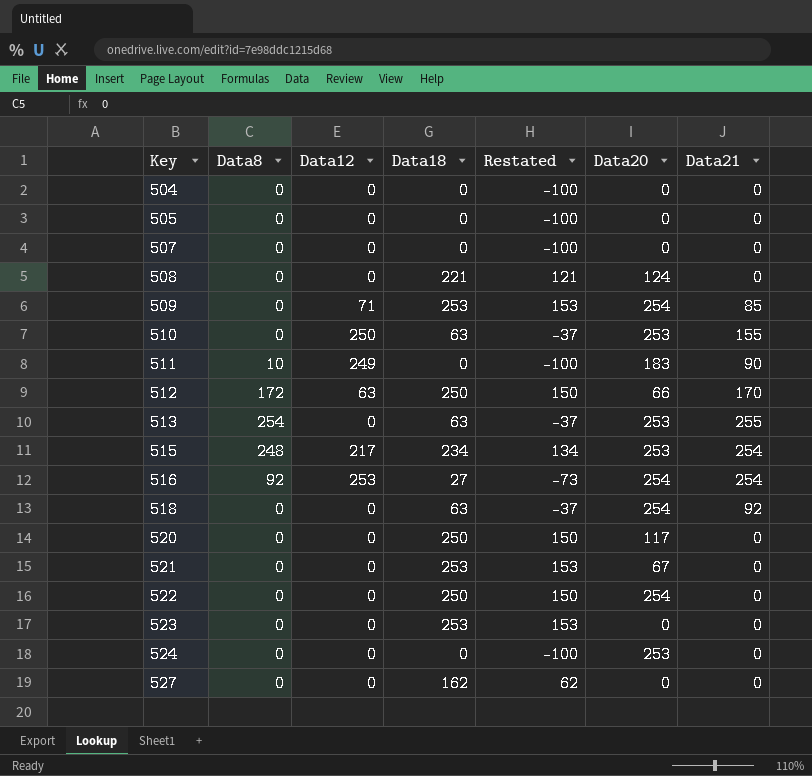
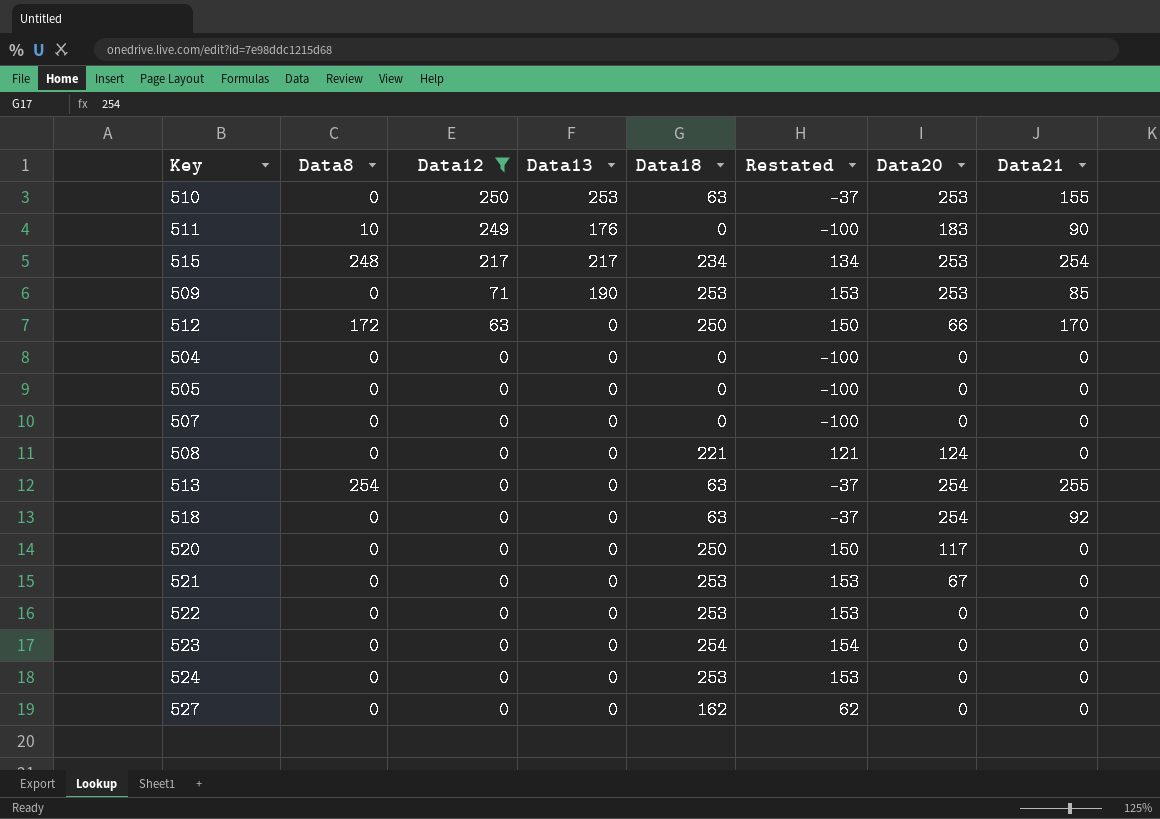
filter: none -> Data12 != 253
row order: Key ascending -> Data12 descending
column Data13 | position: none -> 4
509 | Data20: 254 -> 253
513 | Data20: 253 -> 254
522 | Data18: 250 -> 253
522 | Restated: 150 -> 153
522 | Data20: 254 -> 0
523 | Data18: 253 -> 254
523 | Restated: 153 -> 154
524 | Data18: 0 -> 253
524 | Restated: -100 -> 153
524 | Data20: 253 -> 0

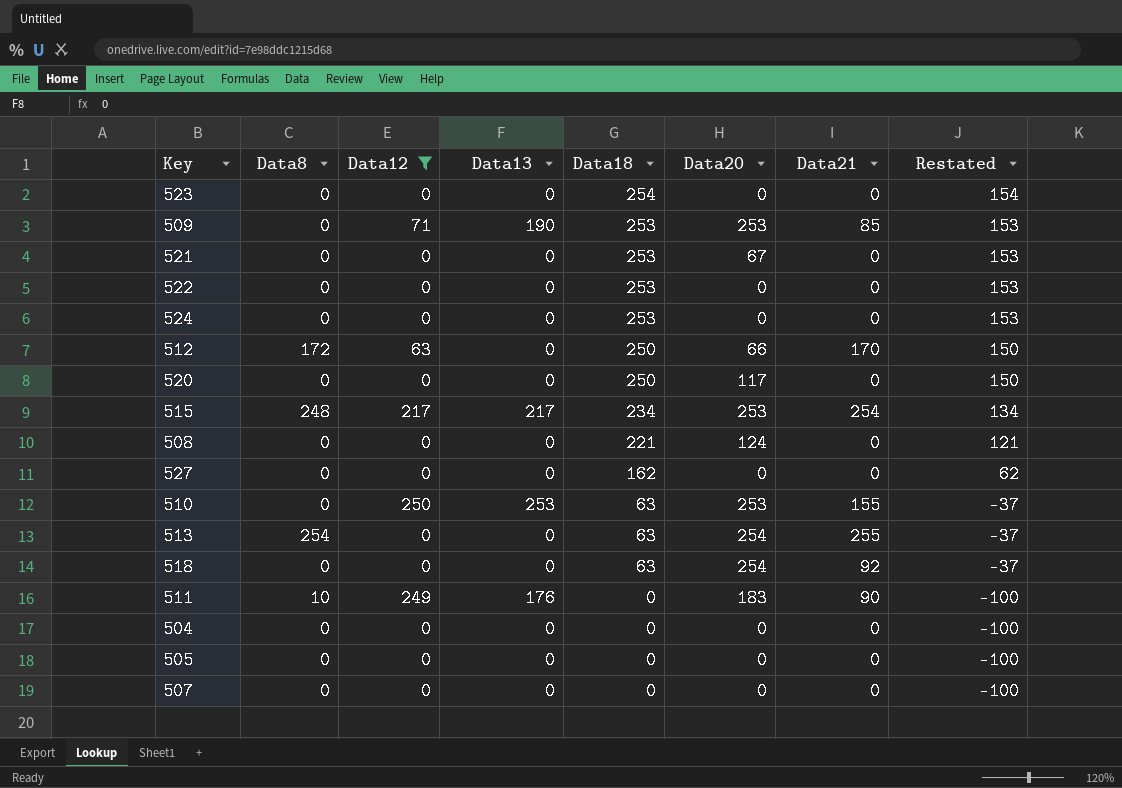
row order: Data12 descending -> Data18 descending
column Restated | position: 6 -> 8

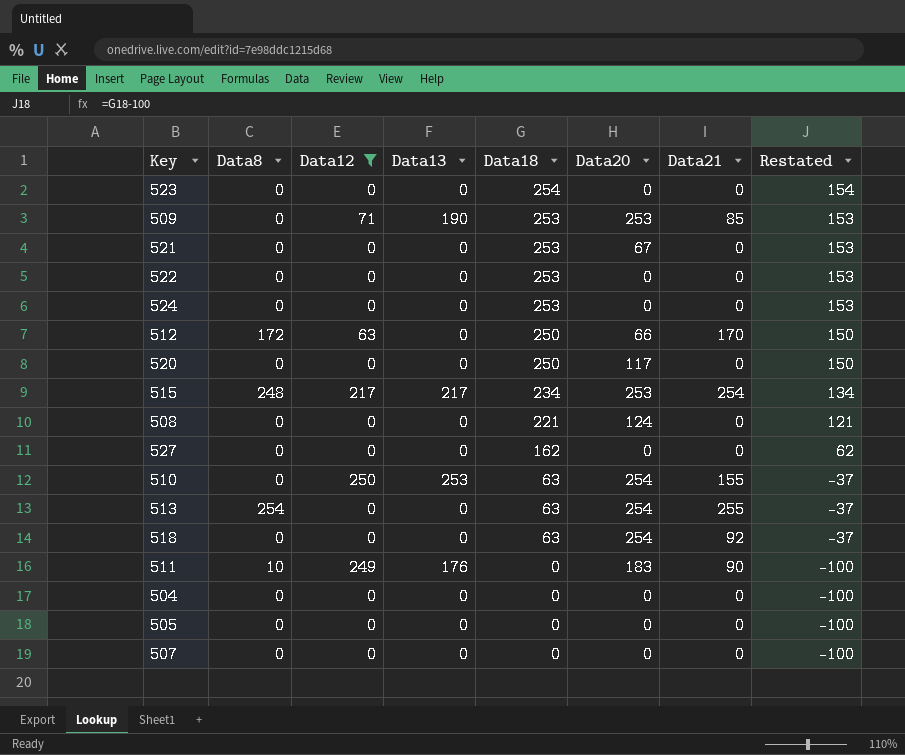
510 | Data20: 253 -> 254

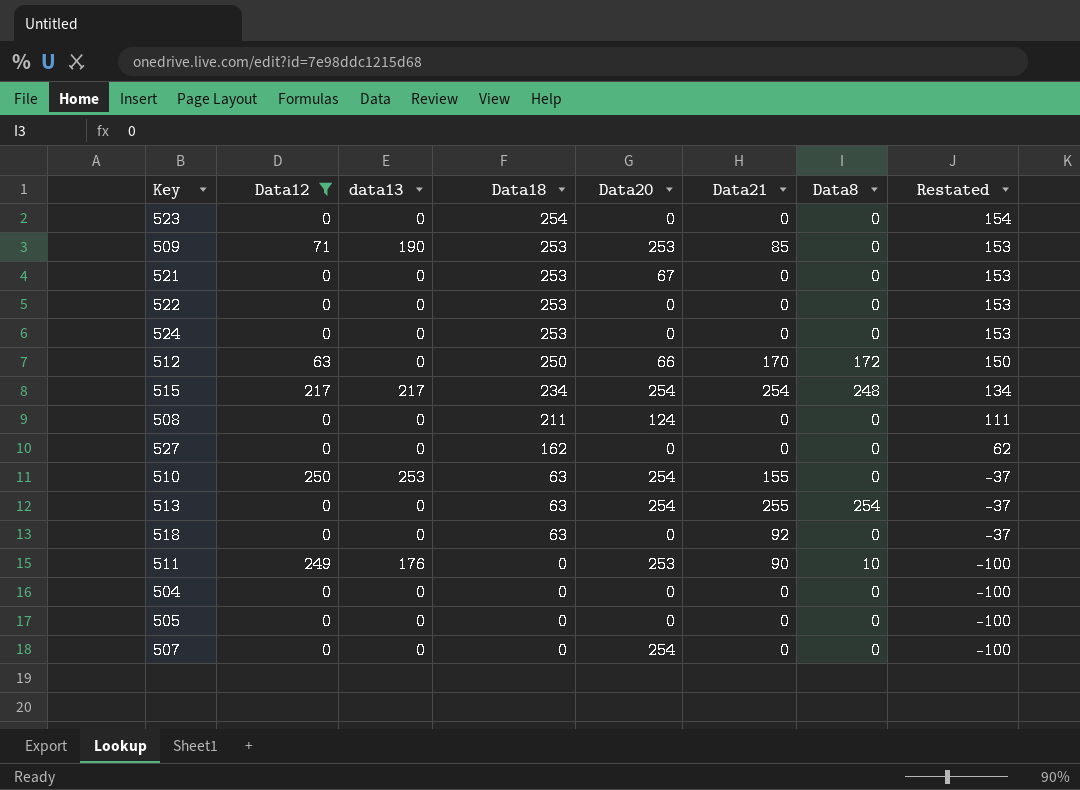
column name: Data13 -> data13
column Data8 | position: 2 -> 7
row 520: 0 | 0 | 0 | 250 | 117 | 0 | 150 -> none
515 | Data20: 253 -> 254
508 | Data18: 221 -> 211
508 | Restated: 121 -> 111
518 | Data20: 254 -> 0
511 | Data20: 183 -> 253
507 | Data20: 0 -> 254

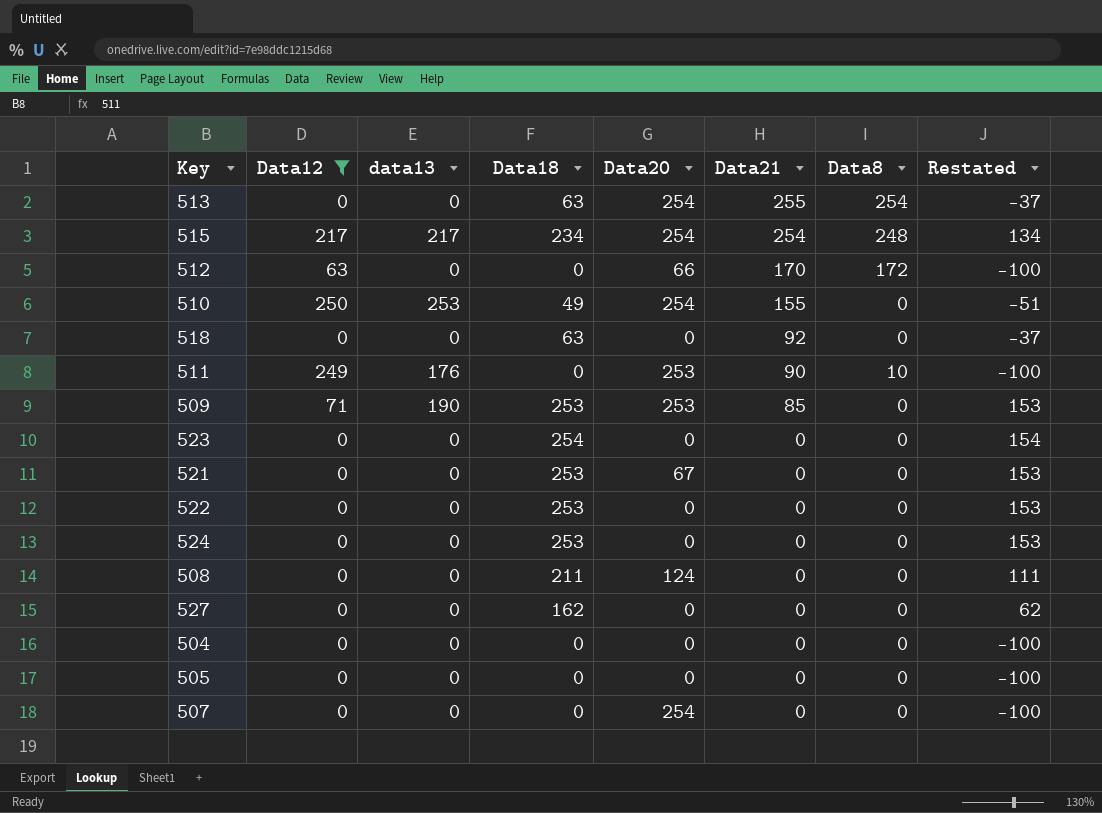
row order: Data18 descending -> Data21 descending
512 | Data18: 250 -> 0
512 | Restated: 150 -> -100
510 | Data18: 63 -> 49
510 | Restated: -37 -> -51

